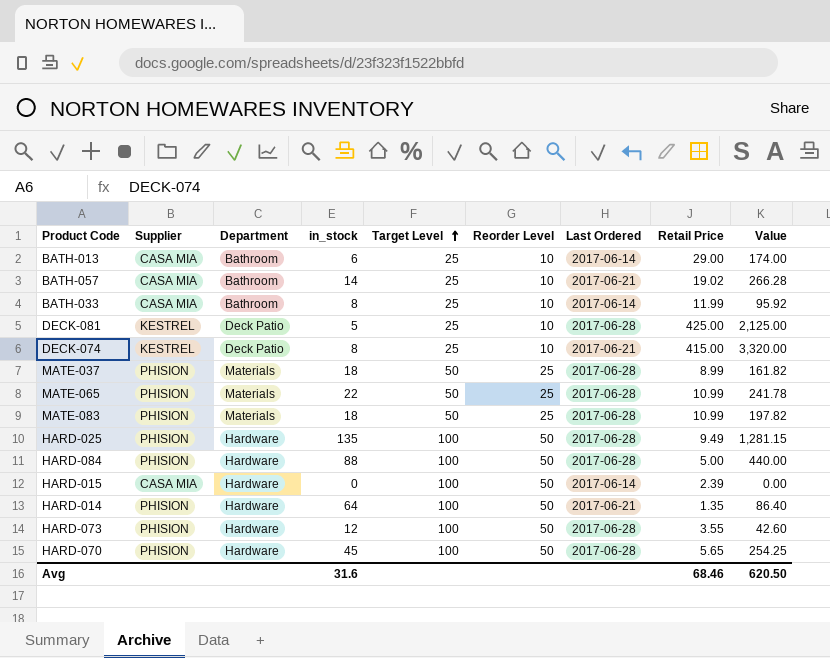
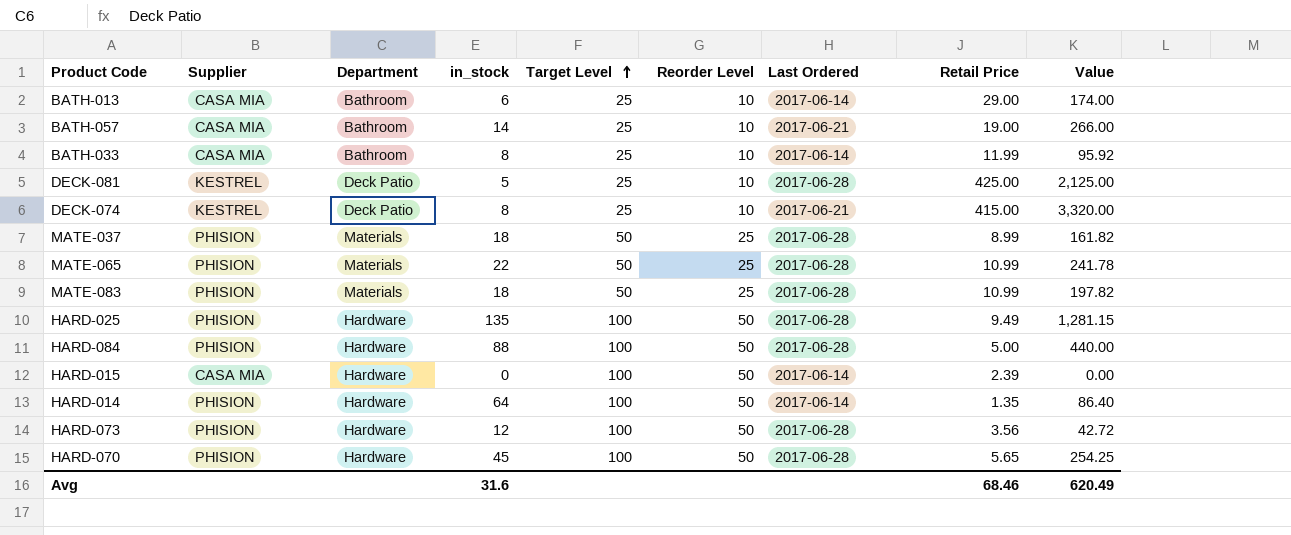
BATH-057 | Retail Price: 19.02 -> 19.00
BATH-057 | Value: 266.28 -> 266.00
HARD-014 | Last Ordered: 2017-06-21 -> 2017-06-14
HARD-073 | Retail Price: 3.55 -> 3.56
HARD-073 | Value: 42.60 -> 42.72
Avg | Value: 620.50 -> 620.49

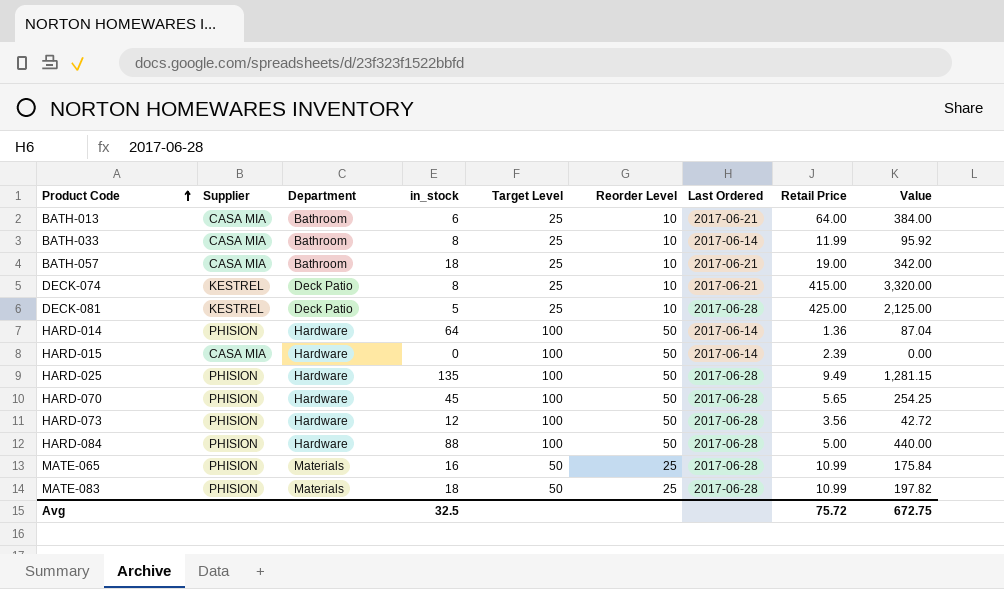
row order: Target Level ascending -> Product Code ascending
row MATE-037: PHISION | Materials | 18 | 50 | 25 | 2017-06-28 | 8.99 | 161.82 -> none
BATH-013 | Last Ordered: 2017-06-14 -> 2017-06-21
BATH-013 | Retail Price: 29.00 -> 64.00
BATH-013 | Value: 174.00 -> 384.00
BATH-057 | in_stock: 14 -> 18
BATH-057 | Value: 266.00 -> 342.00
HARD-014 | Retail Price: 1.35 -> 1.36
HARD-014 | Value: 86.40 -> 87.04
MATE-065 | in_stock: 22 -> 16
MATE-065 | Value: 241.78 -> 175.84
Avg | in_stock: 31.6 -> 32.5
Avg | Retail Price: 68.46 -> 75.72
Avg | Value: 620.49 -> 672.75

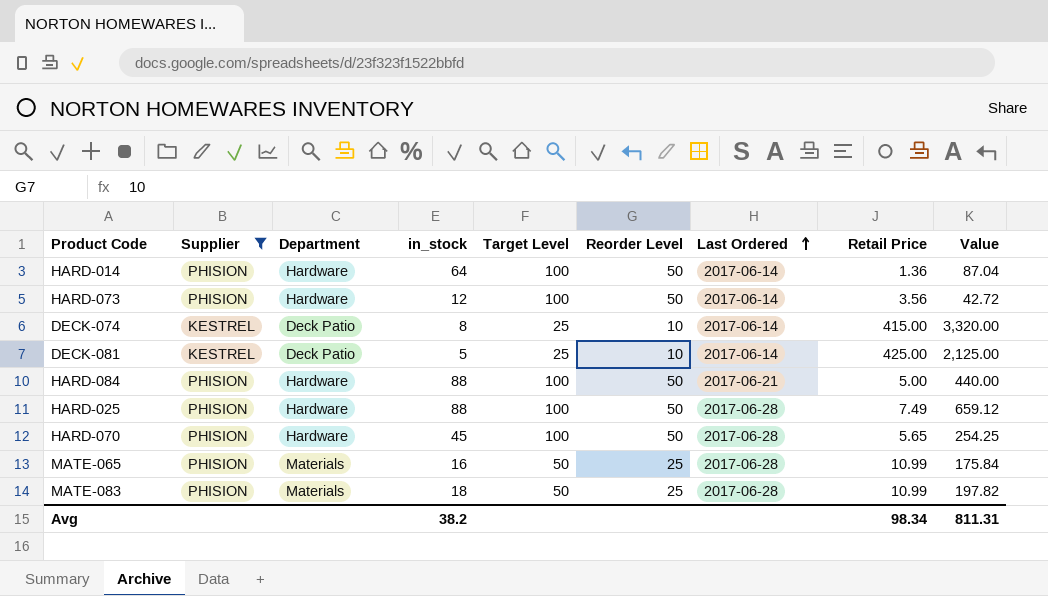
filter: none -> Supplier != CASA MIA
row order: Product Code ascending -> Last Ordered ascending
HARD-073 | Last Ordered: 2017-06-28 -> 2017-06-14
DECK-074 | Last Ordered: 2017-06-21 -> 2017-06-14
DECK-081 | Last Ordered: 2017-06-28 -> 2017-06-14
HARD-084 | Last Ordered: 2017-06-28 -> 2017-06-21
HARD-025 | in_stock: 135 -> 88
HARD-025 | Retail Price: 9.49 -> 7.49
HARD-025 | Value: 1,281.15 -> 659.12
Avg | in_stock: 32.5 -> 38.2
Avg | Retail Price: 75.72 -> 98.34
Avg | Value: 672.75 -> 811.31

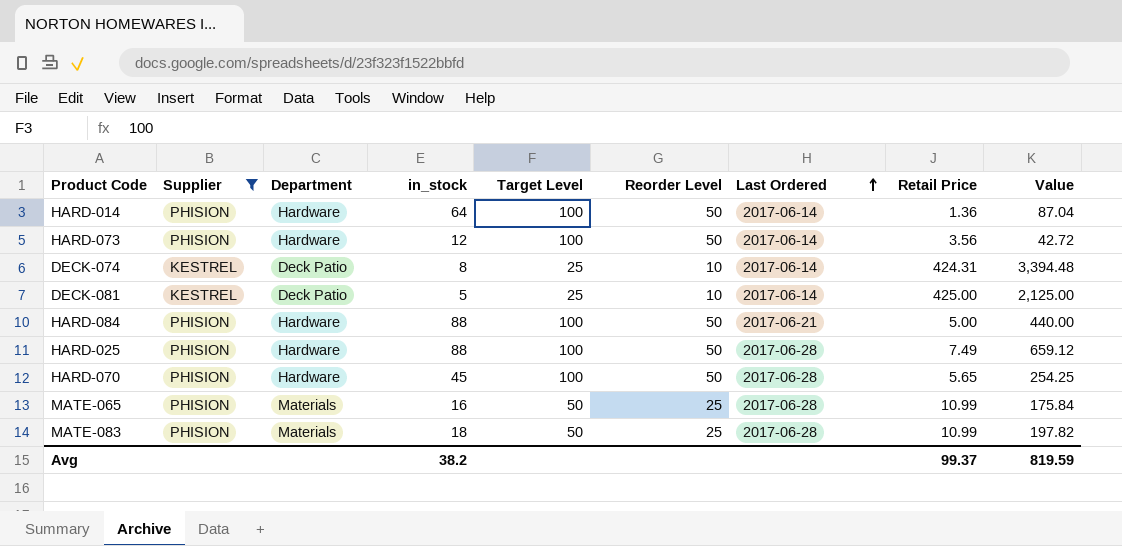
DECK-074 | Retail Price: 415.00 -> 424.31
DECK-074 | Value: 3,320.00 -> 3,394.48
Avg | Retail Price: 98.34 -> 99.37
Avg | Value: 811.31 -> 819.59

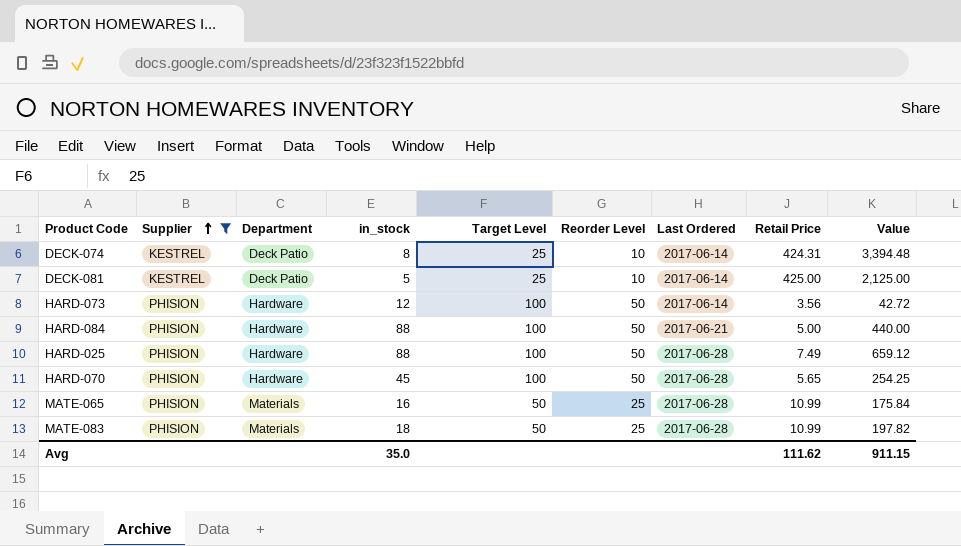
row order: Last Ordered ascending -> Supplier ascending
row HARD-014: PHISION | Hardware | 64 | 100 | 50 | 2017-06-14 | 1.36 | 87.04 -> none
Avg | in_stock: 38.2 -> 35.0
Avg | Retail Price: 99.37 -> 111.62
Avg | Value: 819.59 -> 911.15

